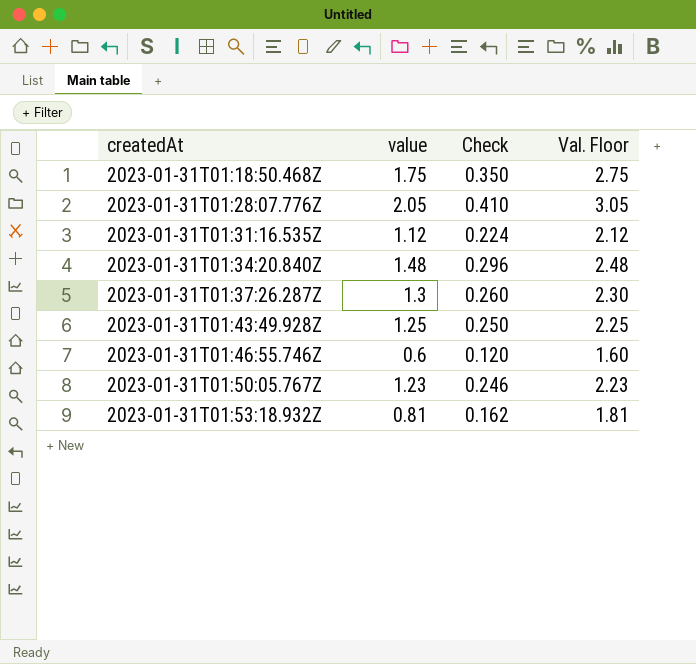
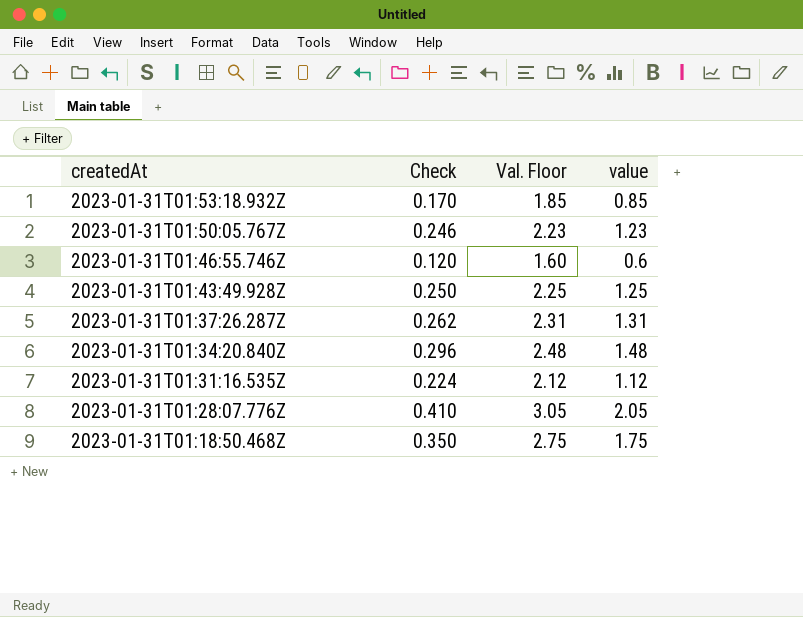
row order: createdAt ascending -> createdAt descending
column value | position: 2 -> 4
2023-01-31T01:53:18.932Z | Check: 0.162 -> 0.170
2023-01-31T01:53:18.932Z | Val. Floor: 1.81 -> 1.85
2023-01-31T01:53:18.932Z | value: 0.81 -> 0.85
2023-01-31T01:37:26.287Z | Check: 0.260 -> 0.262
2023-01-31T01:37:26.287Z | Val. Floor: 2.30 -> 2.31
2023-01-31T01:37:26.287Z | value: 1.3 -> 1.31

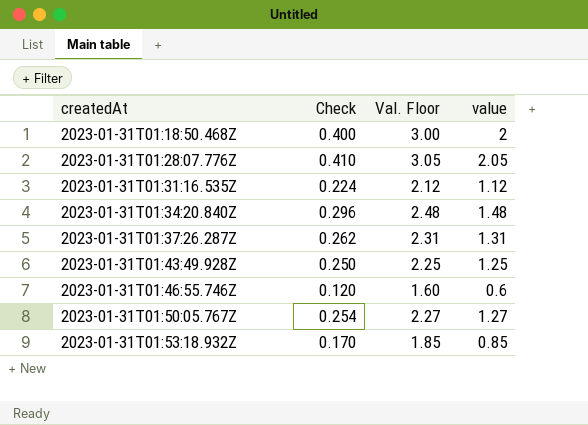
row order: createdAt descending -> createdAt ascending
2023-01-31T01:18:50.468Z | Check: 0.350 -> 0.400
2023-01-31T01:18:50.468Z | Val. Floor: 2.75 -> 3.00
2023-01-31T01:18:50.468Z | value: 1.75 -> 2
2023-01-31T01:50:05.767Z | Check: 0.246 -> 0.254
2023-01-31T01:50:05.767Z | Val. Floor: 2.23 -> 2.27
2023-01-31T01:50:05.767Z | value: 1.23 -> 1.27

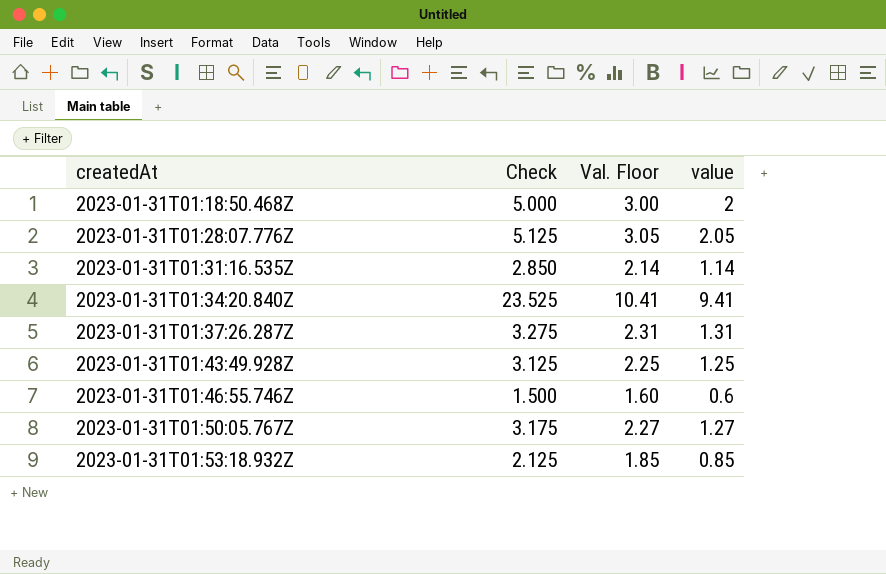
column Check | formula: [value] * 0.2 -> [value] * 2.5
2023-01-31T01:31:16.535Z | Val. Floor: 2.12 -> 2.14
2023-01-31T01:31:16.535Z | value: 1.12 -> 1.14
2023-01-31T01:34:20.840Z | Val. Floor: 2.48 -> 10.41
2023-01-31T01:34:20.840Z | value: 1.48 -> 9.41

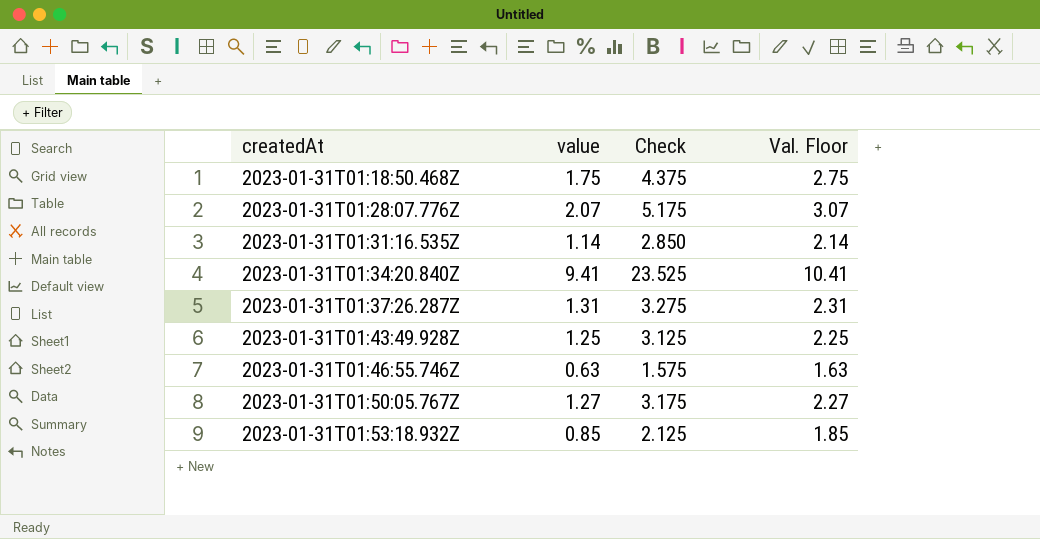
column value | position: 4 -> 2
2023-01-31T01:18:50.468Z | value: 2 -> 1.75
2023-01-31T01:18:50.468Z | Check: 5.000 -> 4.375
2023-01-31T01:18:50.468Z | Val. Floor: 3.00 -> 2.75
2023-01-31T01:28:07.776Z | value: 2.05 -> 2.07
2023-01-31T01:28:07.776Z | Check: 5.125 -> 5.175
2023-01-31T01:28:07.776Z | Val. Floor: 3.05 -> 3.07
2023-01-31T01:46:55.746Z | value: 0.6 -> 0.63
2023-01-31T01:46:55.746Z | Check: 1.500 -> 1.575
2023-01-31T01:46:55.746Z | Val. Floor: 1.60 -> 1.63

